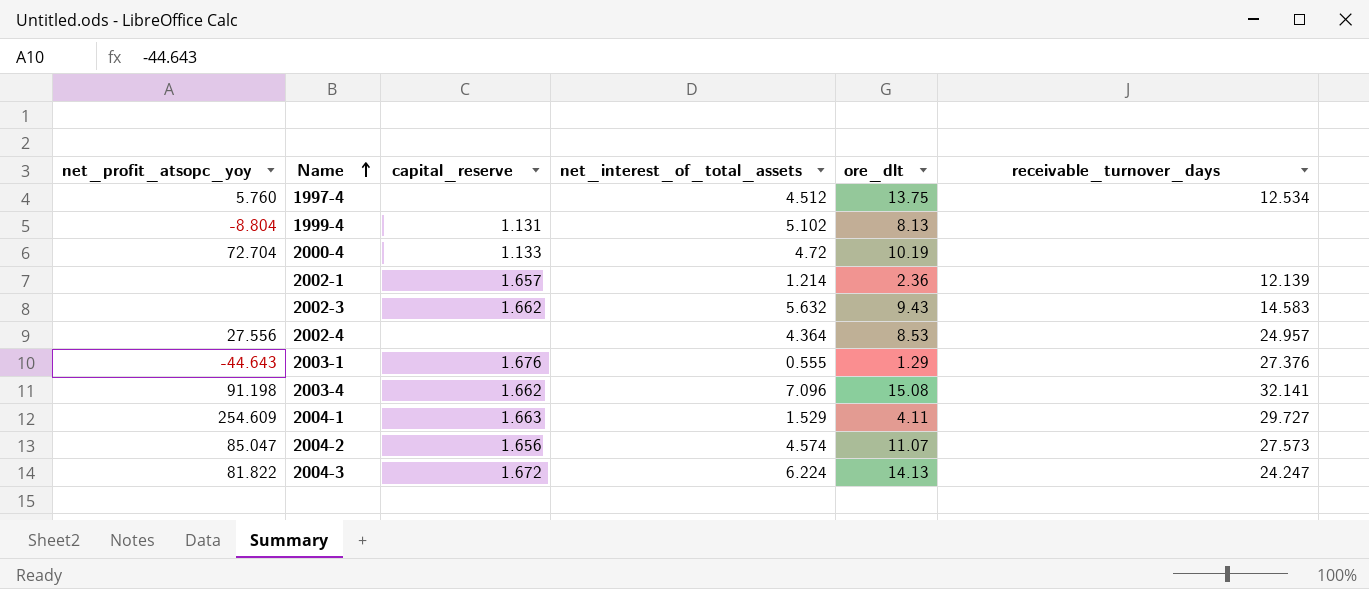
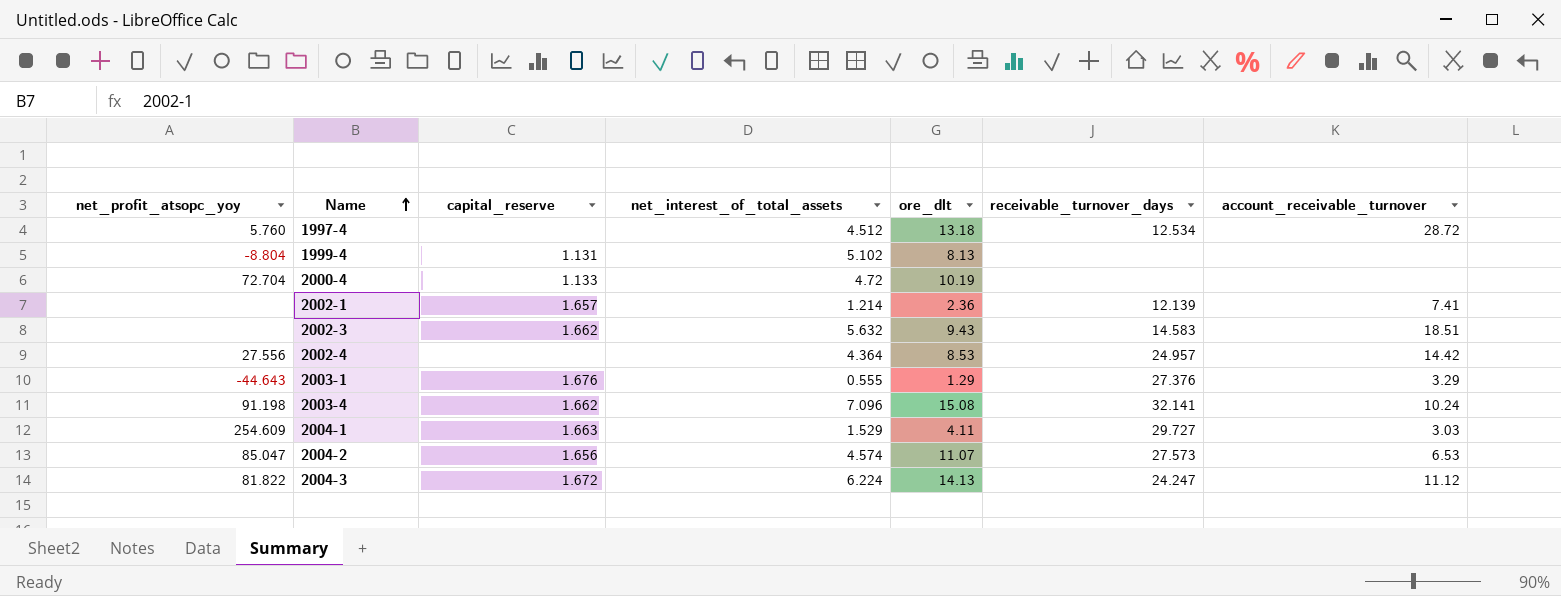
column account_receivable_turnover | position: none -> 7
1997-4 | ore_dlt: 13.75 -> 13.18

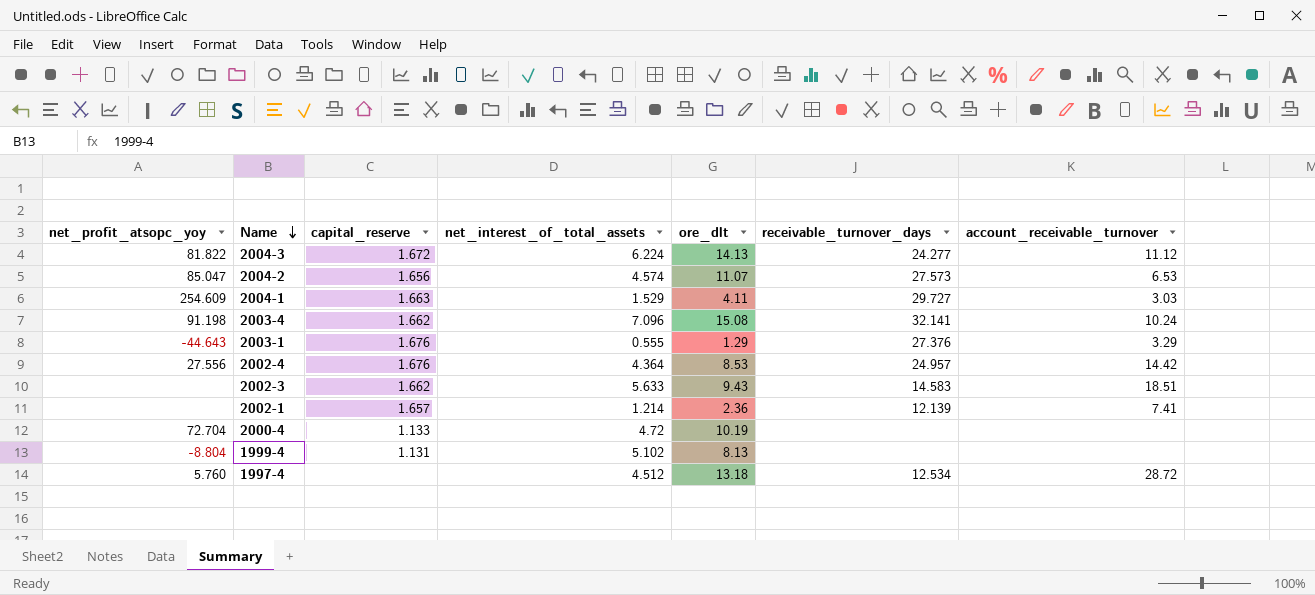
row order: Name ascending -> Name descending
2004-3 | receivable_turnover_days: 24.247 -> 24.277
2002-4 | capital_reserve: none -> 1.676
2002-3 | net_interest_of_total_assets: 5.632 -> 5.633

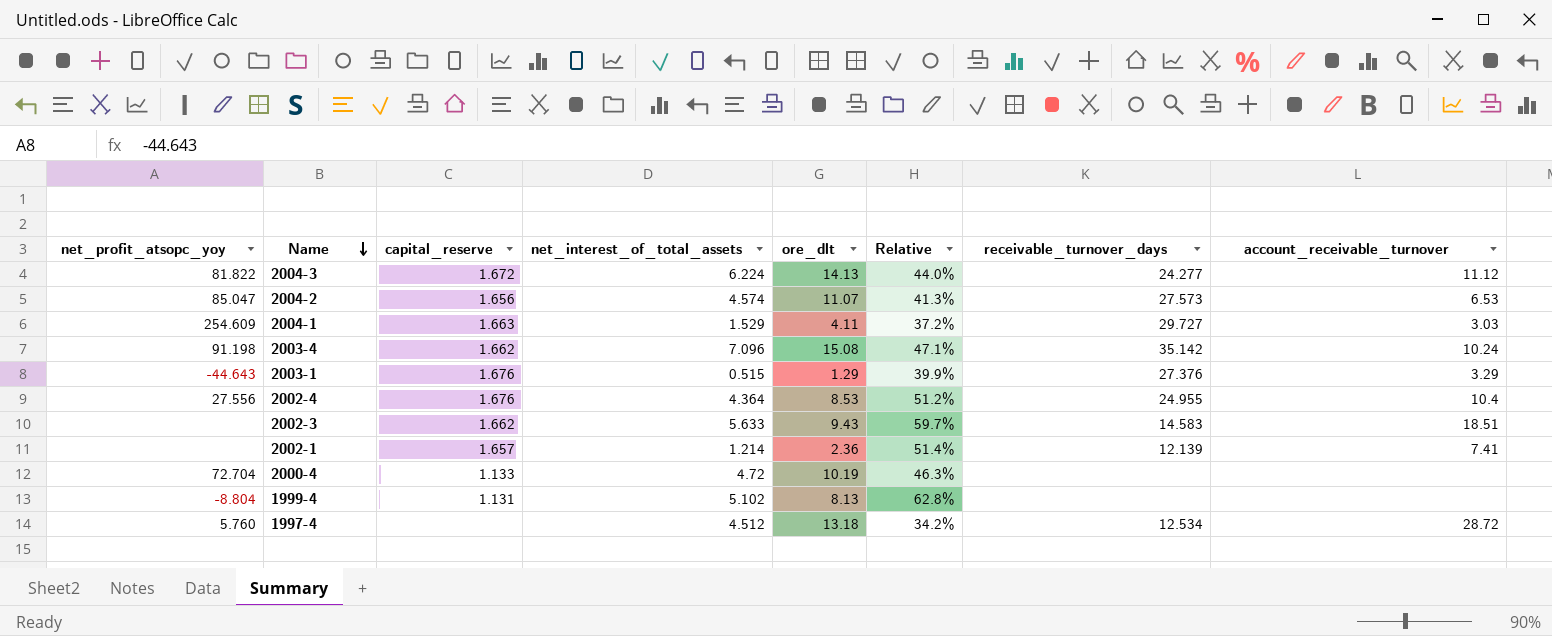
column Relative | formula: none -> [net_interest_of_total_assets] / [ore_dlt]
2003-4 | receivable_turnover_days: 32.141 -> 35.142
2003-1 | net_interest_of_total_assets: 0.555 -> 0.515
2002-4 | receivable_turnover_days: 24.957 -> 24.955
2002-4 | account_receivable_turnover: 14.42 -> 10.4

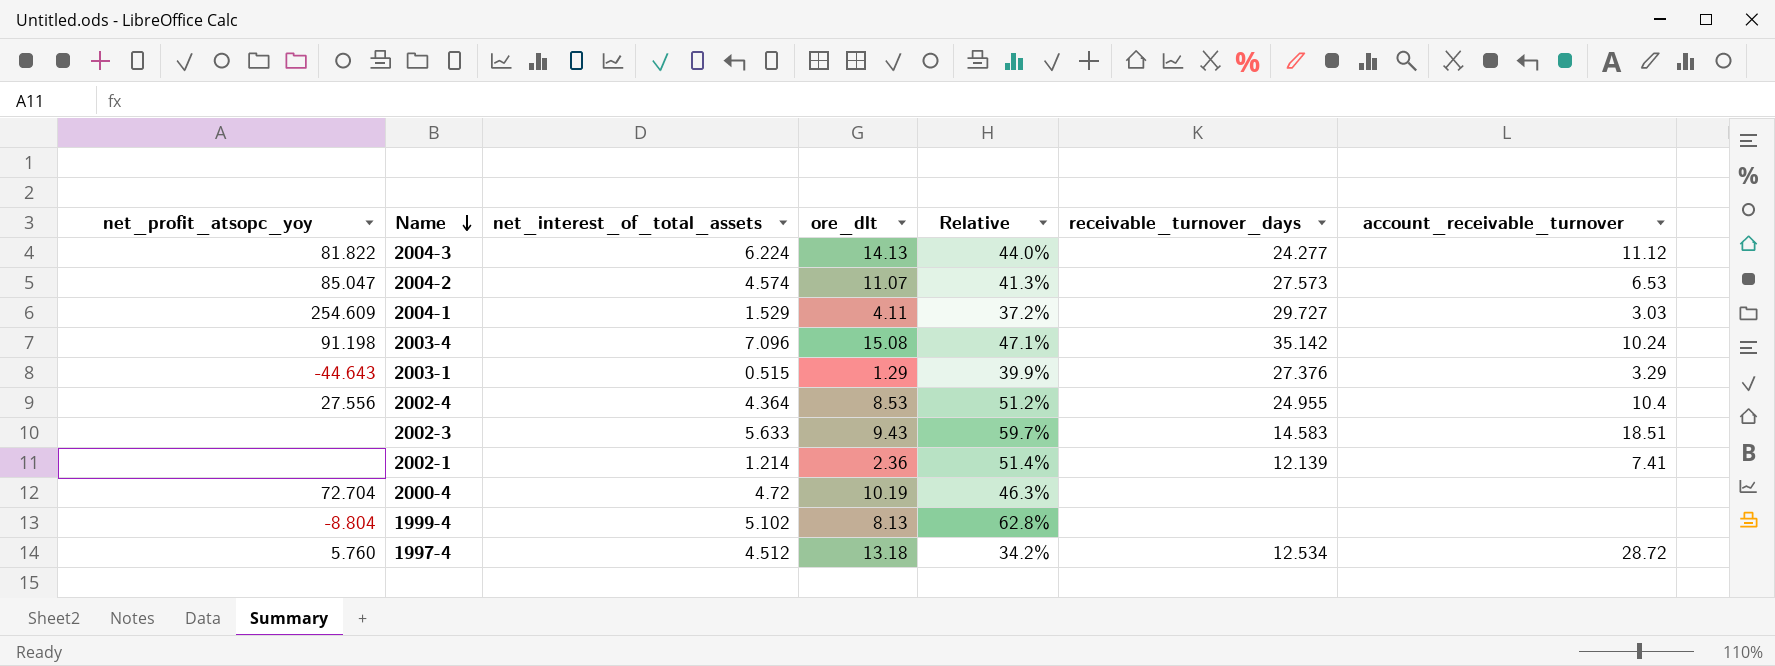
column capital_reserve | position: 3 -> none

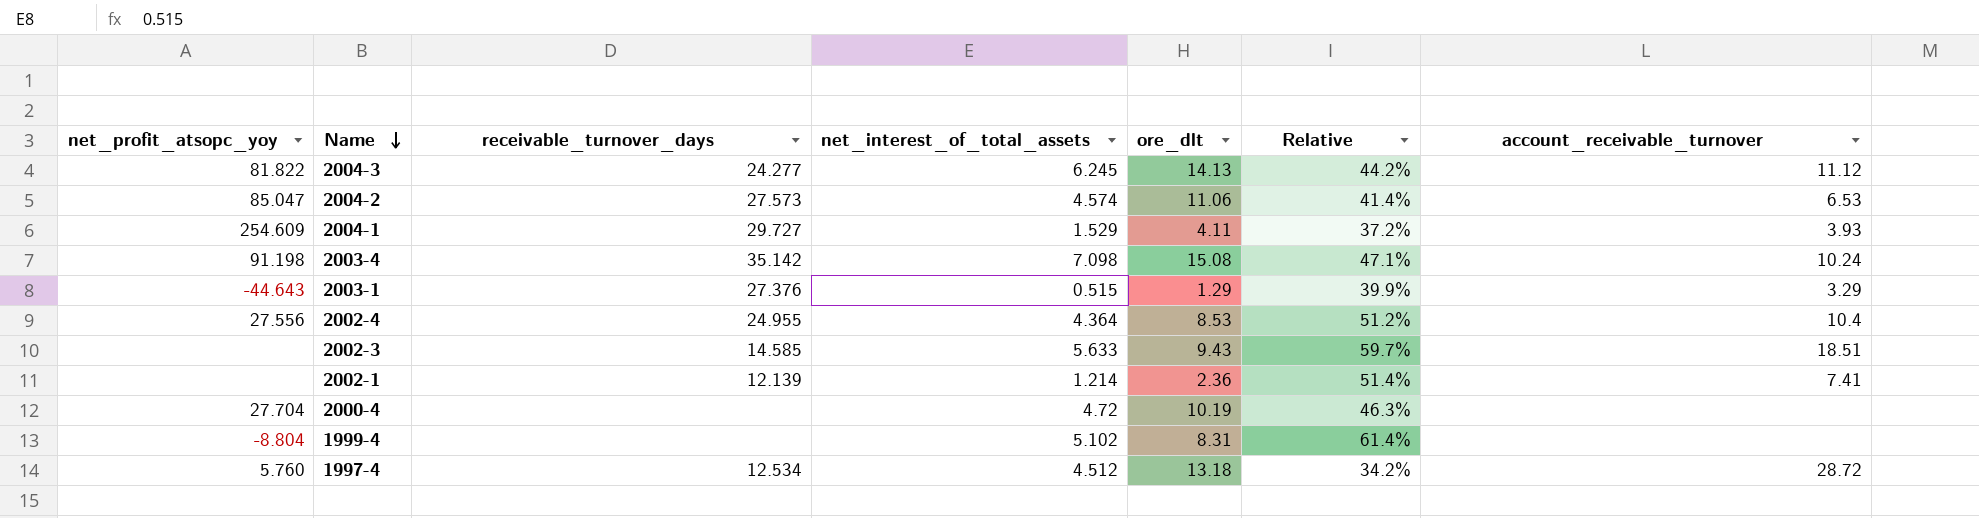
column receivable_turnover_days | position: 6 -> 3
2004-3 | net_interest_of_total_assets: 6.224 -> 6.245
2004-3 | Relative: 44.0% -> 44.2%
2004-2 | ore_dlt: 11.07 -> 11.06
2004-2 | Relative: 41.3% -> 41.4%
2004-1 | account_receivable_turnover: 3.03 -> 3.93
2003-4 | net_interest_of_total_assets: 7.096 -> 7.098
2002-3 | receivable_turnover_days: 14.583 -> 14.585
2000-4 | net_profit_atsopc_yoy: 72.704 -> 27.704
1999-4 | ore_dlt: 8.13 -> 8.31
1999-4 | Relative: 62.8% -> 61.4%

